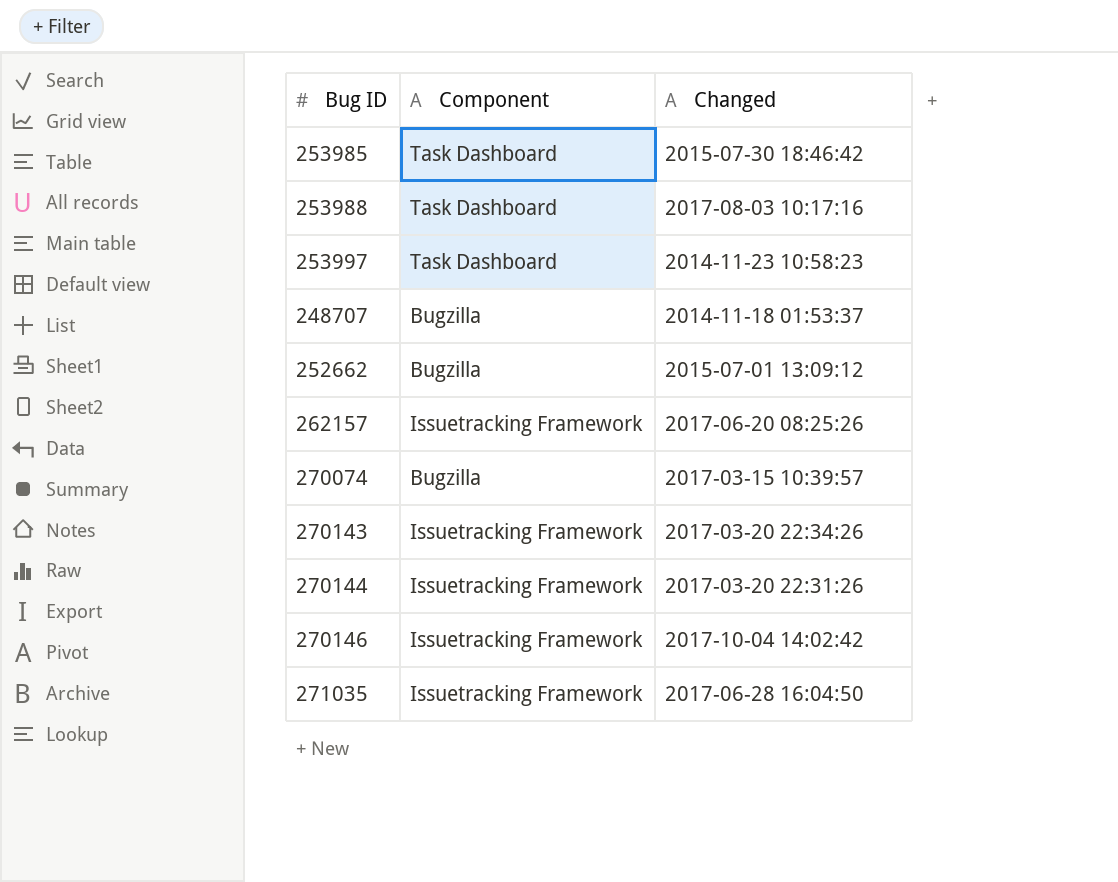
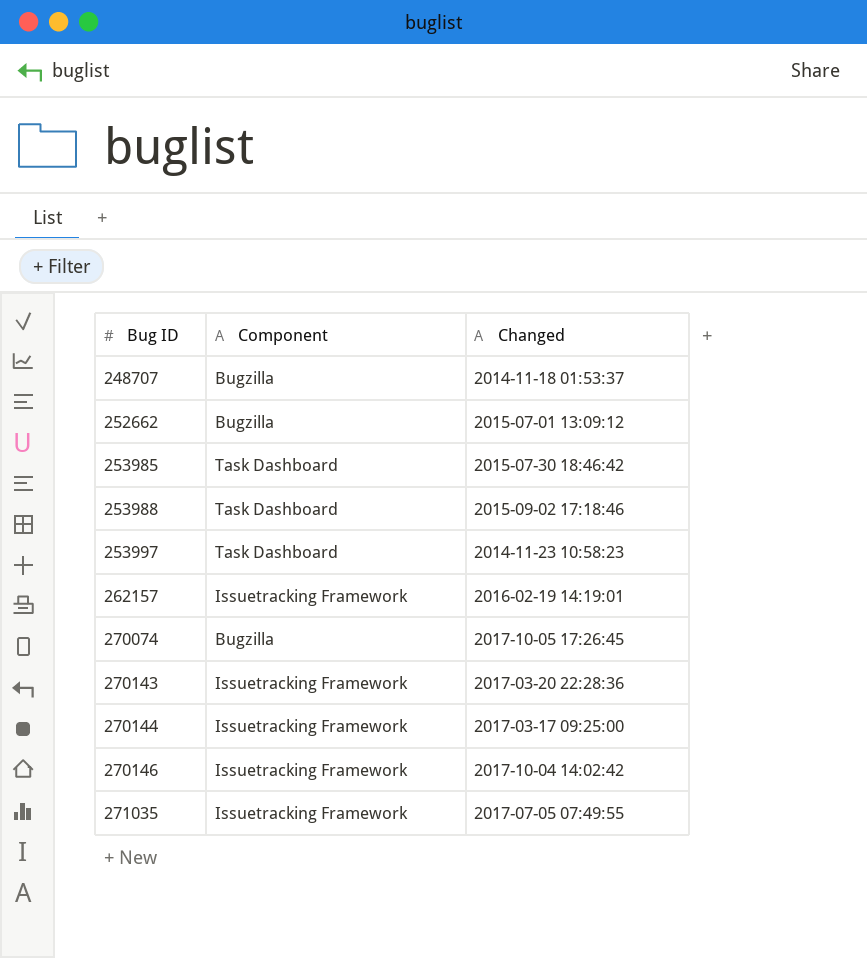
row order: none -> Bug ID ascending
253988 | Changed: 2017-08-03 10:17:16 -> 2015-09-02 17:18:46
262157 | Changed: 2017-06-20 08:25:26 -> 2016-02-19 14:19:01
270074 | Changed: 2017-03-15 10:39:57 -> 2017-10-05 17:26:45
270143 | Changed: 2017-03-20 22:34:26 -> 2017-03-20 22:28:36
270144 | Changed: 2017-03-20 22:31:26 -> 2017-03-17 09:25:00
271035 | Changed: 2017-06-28 16:04:50 -> 2017-07-05 07:49:55

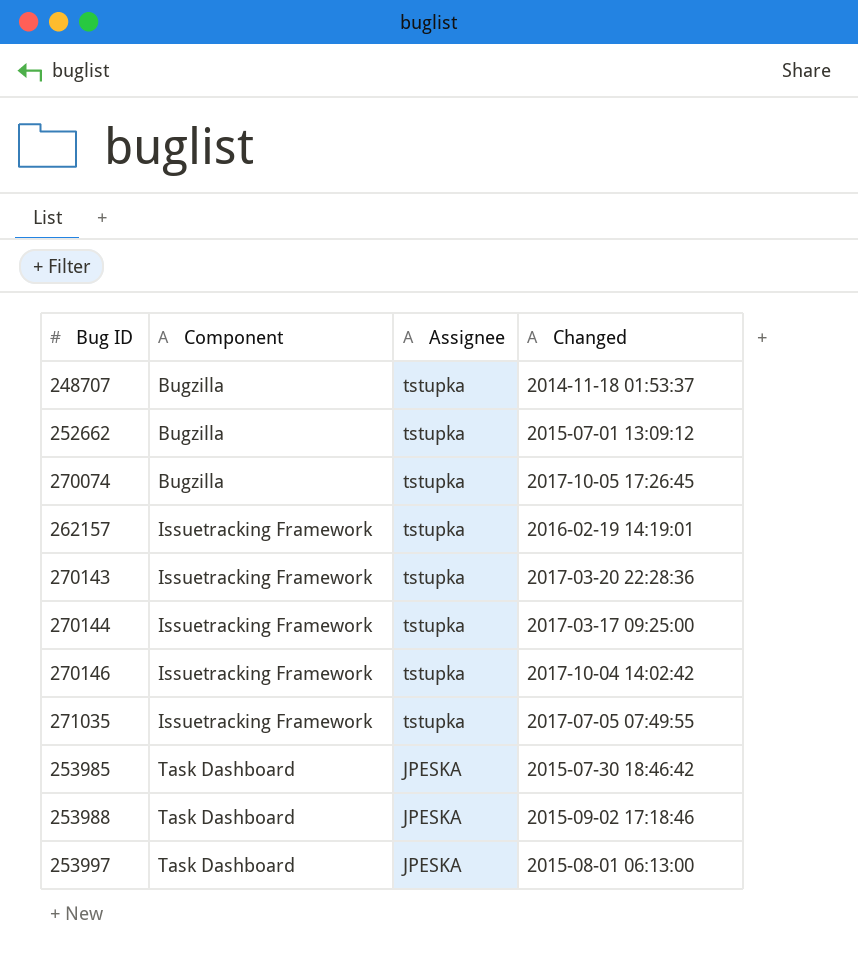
row order: Bug ID ascending -> Component ascending
column Assignee | position: none -> 3
253997 | Changed: 2014-11-23 10:58:23 -> 2015-08-01 06:13:00

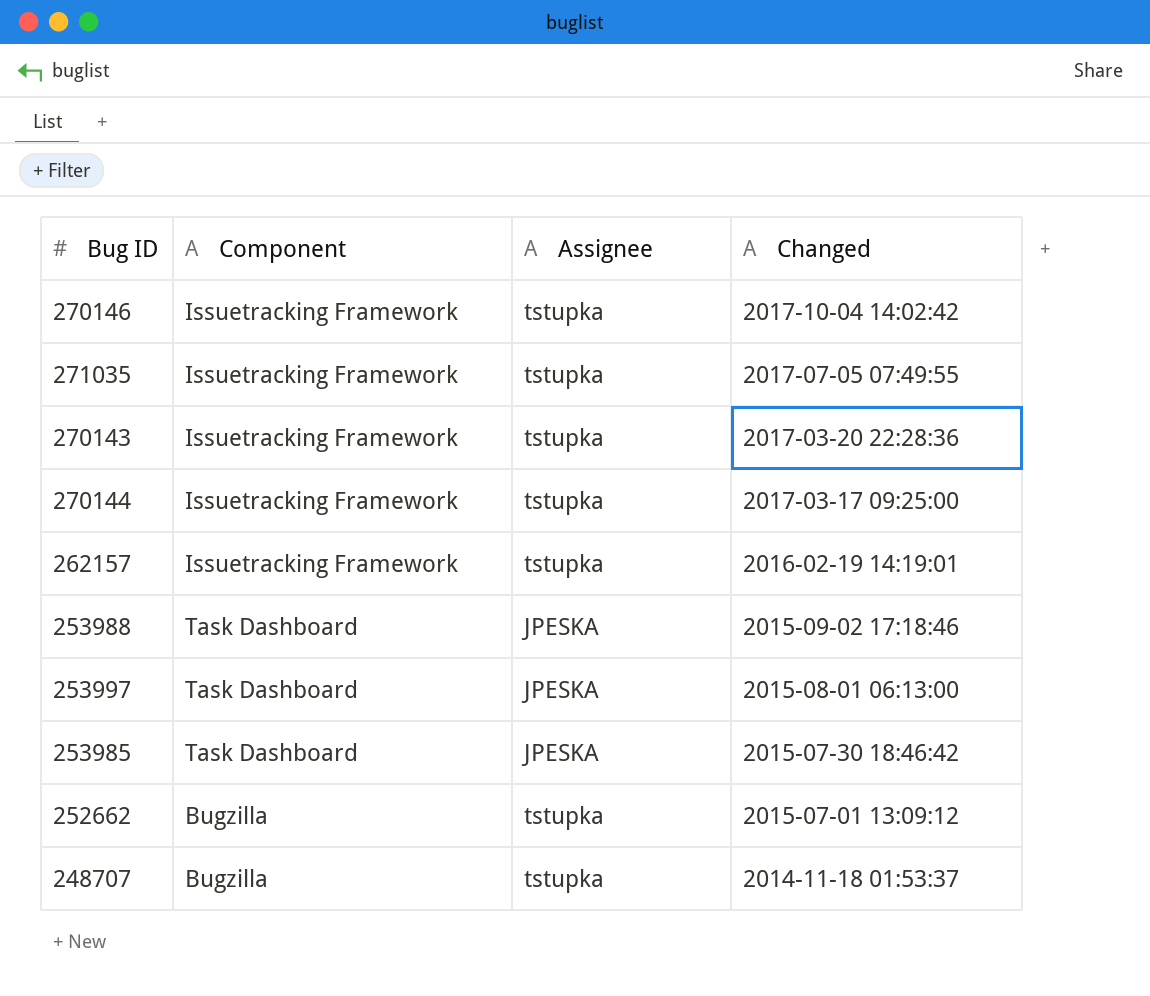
row order: Component ascending -> Changed descending
row 270074: Bugzilla | tstupka | 2017-10-05 17:26:45 -> none

